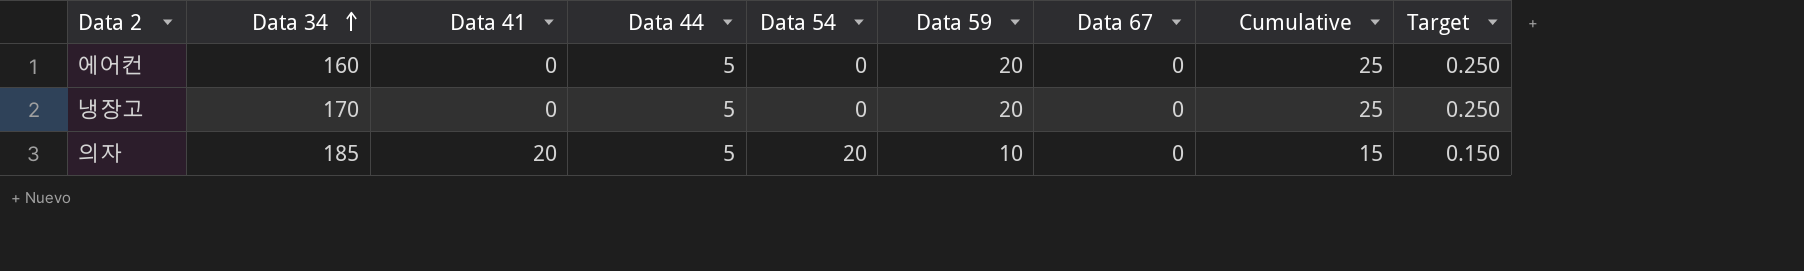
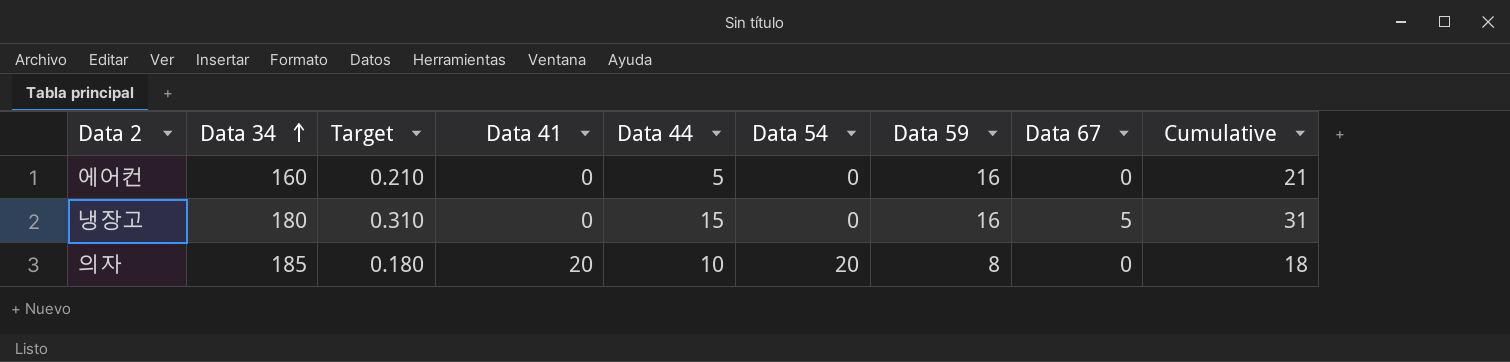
column Target | position: 9 -> 3
에어컨 | Target: 0.250 -> 0.210
에어컨 | Data 59: 20 -> 16
에어컨 | Cumulative: 25 -> 21
냉장고 | Data 34: 170 -> 180
냉장고 | Target: 0.250 -> 0.310
냉장고 | Data 44: 5 -> 15
냉장고 | Data 59: 20 -> 16
냉장고 | Data 67: 0 -> 5
냉장고 | Cumulative: 25 -> 31
의자 | Target: 0.150 -> 0.180
의자 | Data 44: 5 -> 10
의자 | Data 59: 10 -> 8
의자 | Cumulative: 15 -> 18

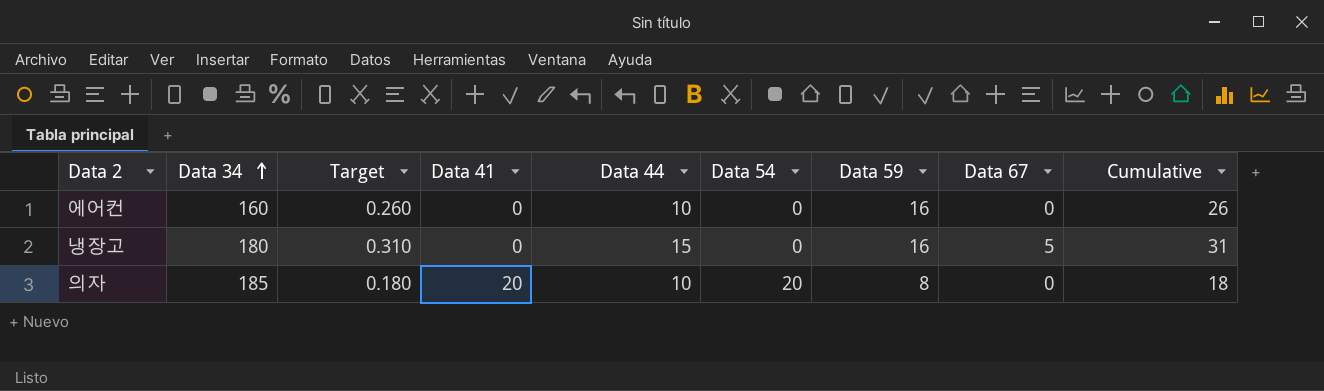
에어컨 | Target: 0.210 -> 0.260
에어컨 | Data 44: 5 -> 10
에어컨 | Cumulative: 21 -> 26

